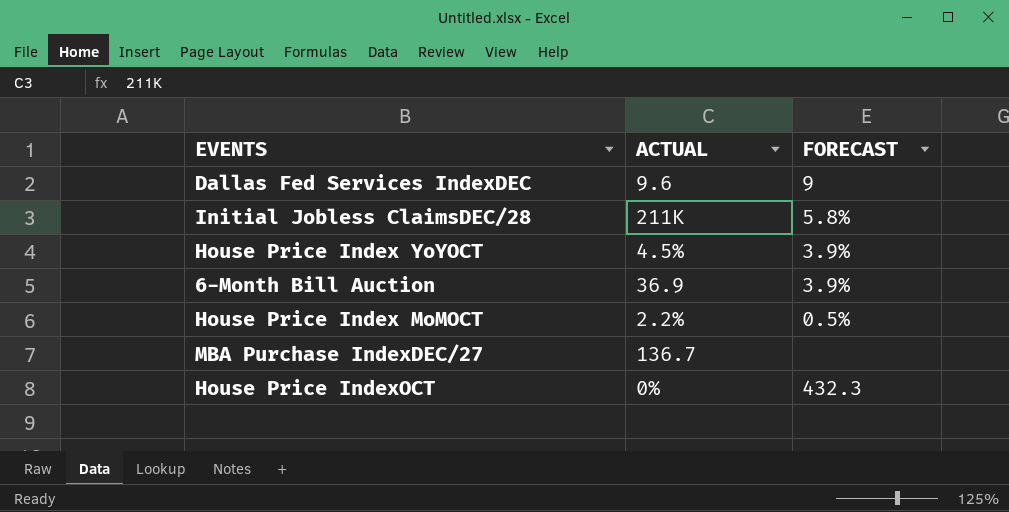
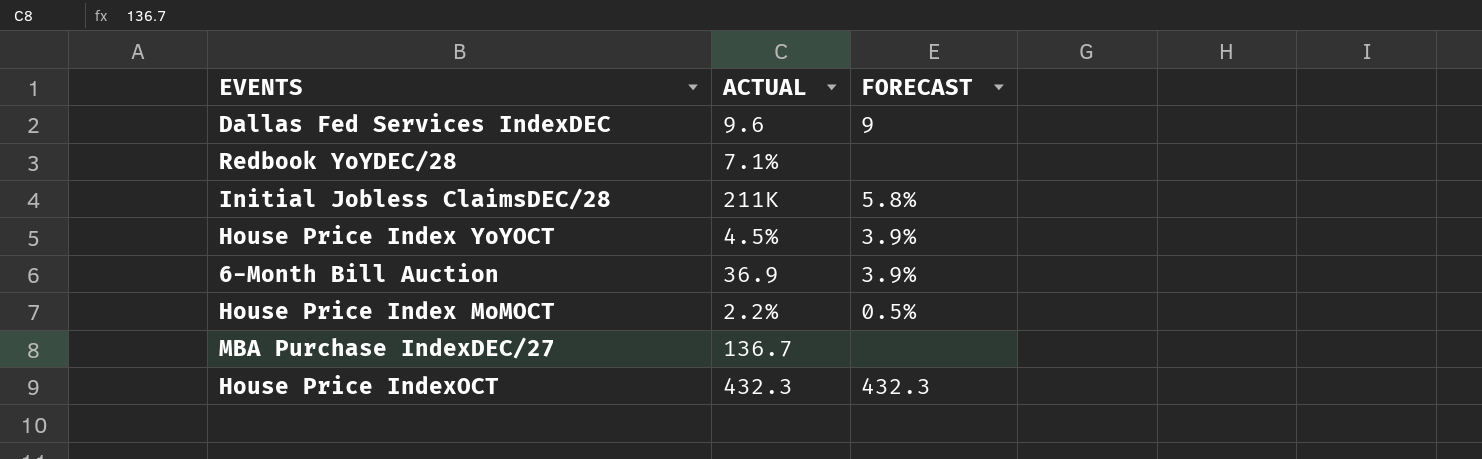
row Redbook YoYDEC/28: none -> 7.1% | none
House Price IndexOCT | ACTUAL: 0% -> 432.3

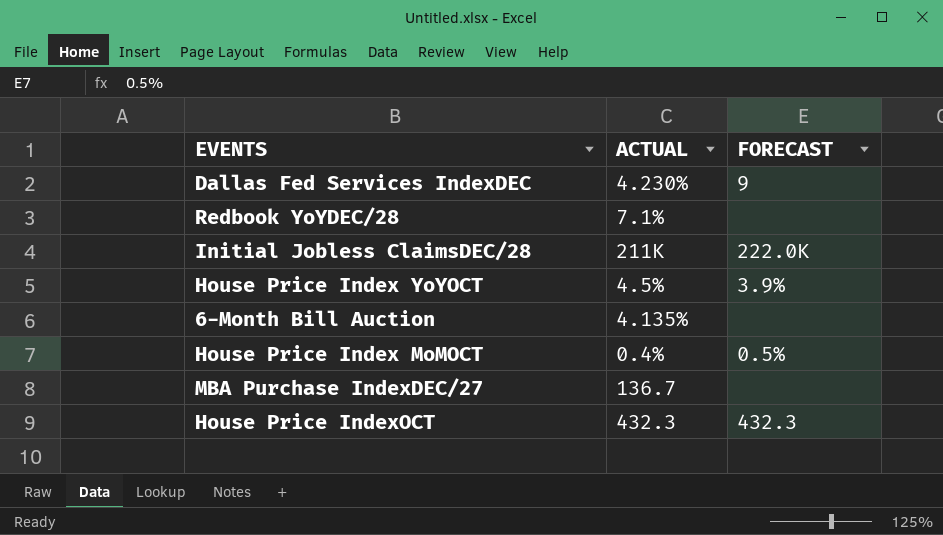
Dallas Fed Services IndexDEC | ACTUAL: 9.6 -> 4.230%
Initial Jobless ClaimsDEC/28 | FORECAST: 5.8% -> 222.0K
6-Month Bill Auction | ACTUAL: 36.9 -> 4.135%
6-Month Bill Auction | FORECAST: 3.9% -> none
House Price Index MoMOCT | ACTUAL: 2.2% -> 0.4%

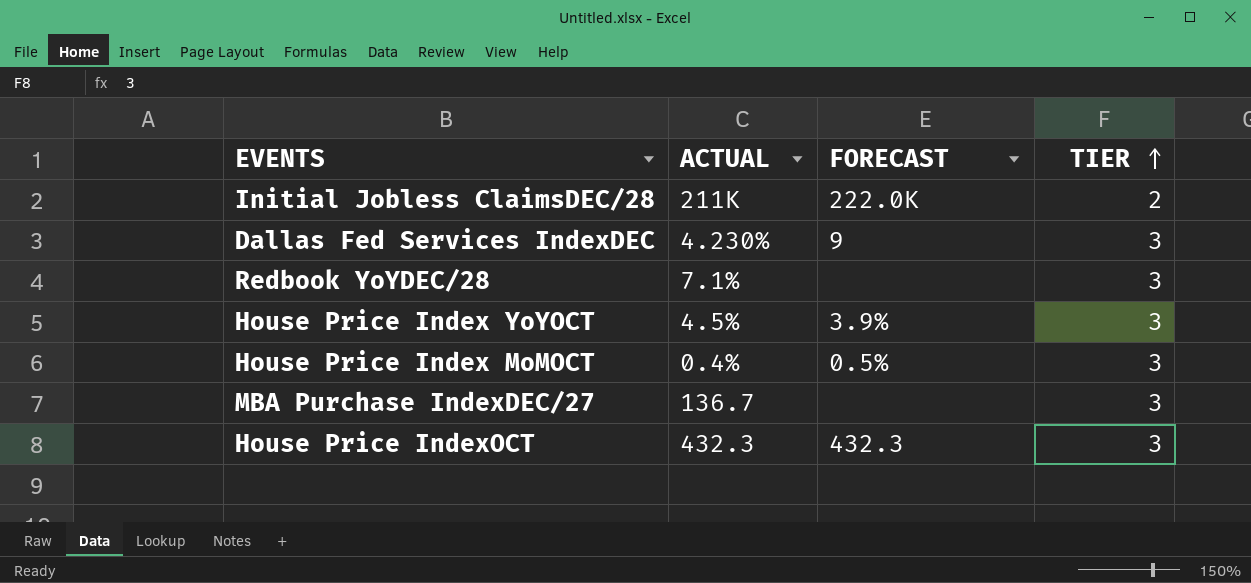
row order: none -> TIER ascending
column TIER | position: none -> 4
row 6-Month Bill Auction: 4.135% | none -> none

